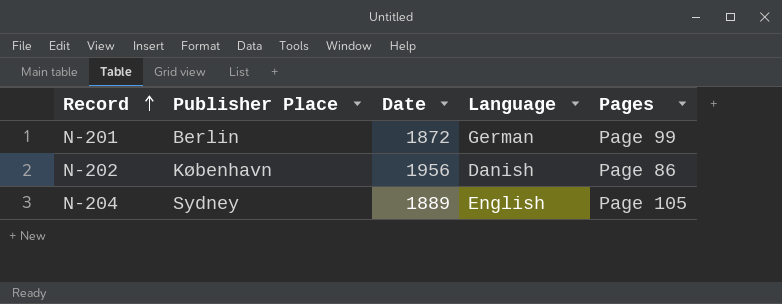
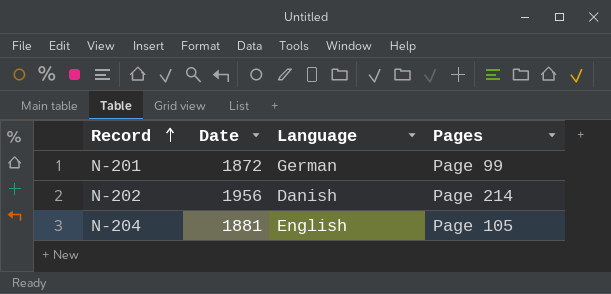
column Publisher Place | position: 2 -> none
N-202 | Pages: Page 86 -> Page 214
N-204 | Date: 1889 -> 1881

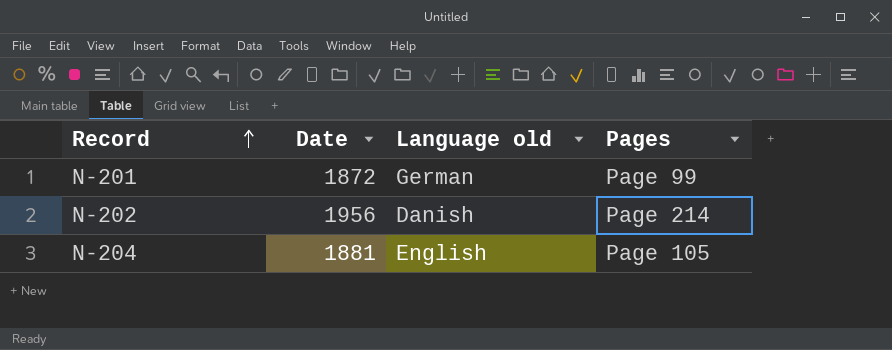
column name: Language -> Language old

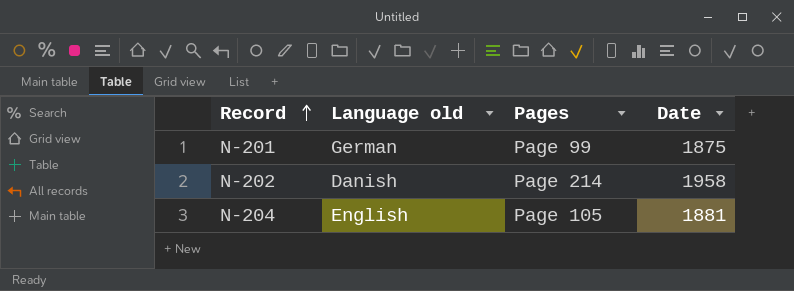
column Date | position: 2 -> 4
N-201 | Date: 1872 -> 1875
N-202 | Date: 1956 -> 1958

